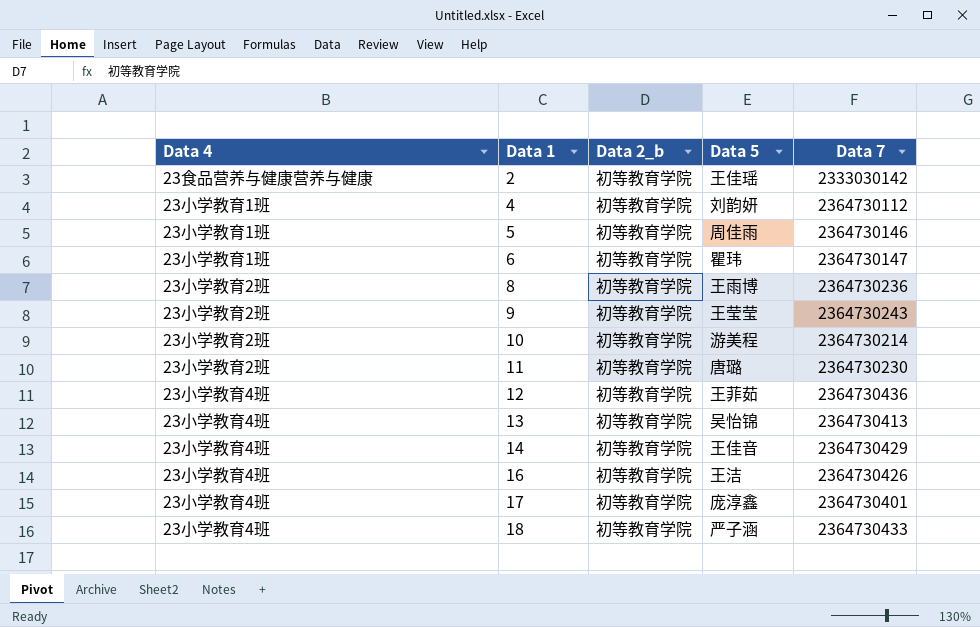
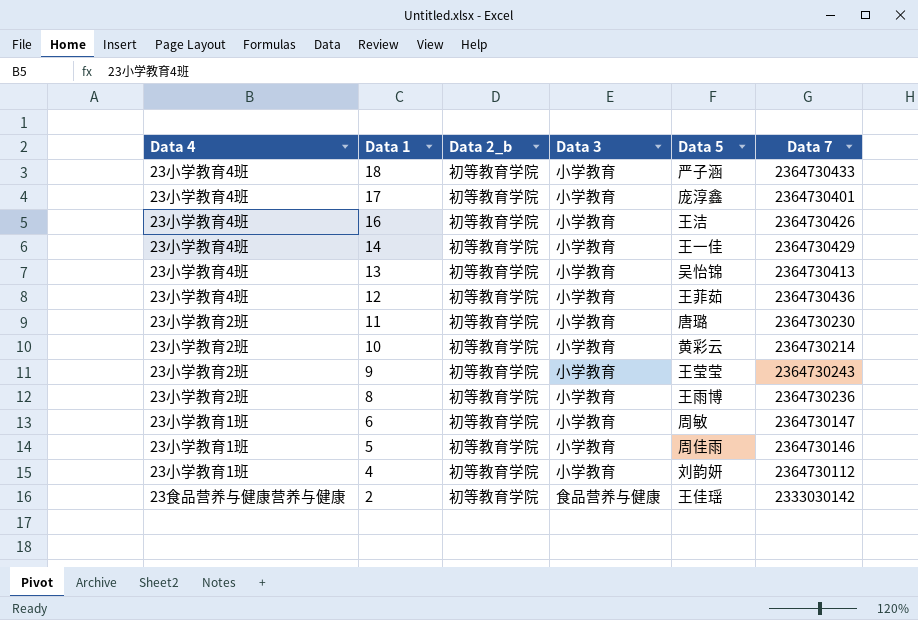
row order: Data 1 ascending -> Data 1 descending
column Data 3 | position: none -> 4
14 | Data 5: 王佳音 -> 王一佳
10 | Data 5: 游美程 -> 黄彩云
6 | Data 5: 瞿玮 -> 周敏

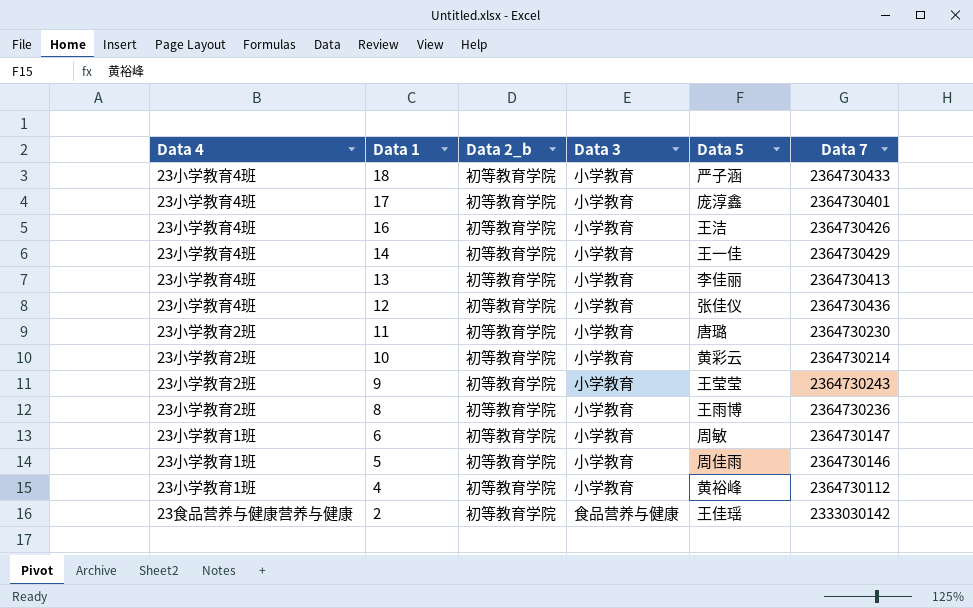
13 | Data 5: 吴怡锦 -> 李佳丽
12 | Data 5: 王菲茹 -> 张佳仪
4 | Data 5: 刘韵妍 -> 黄裕峰

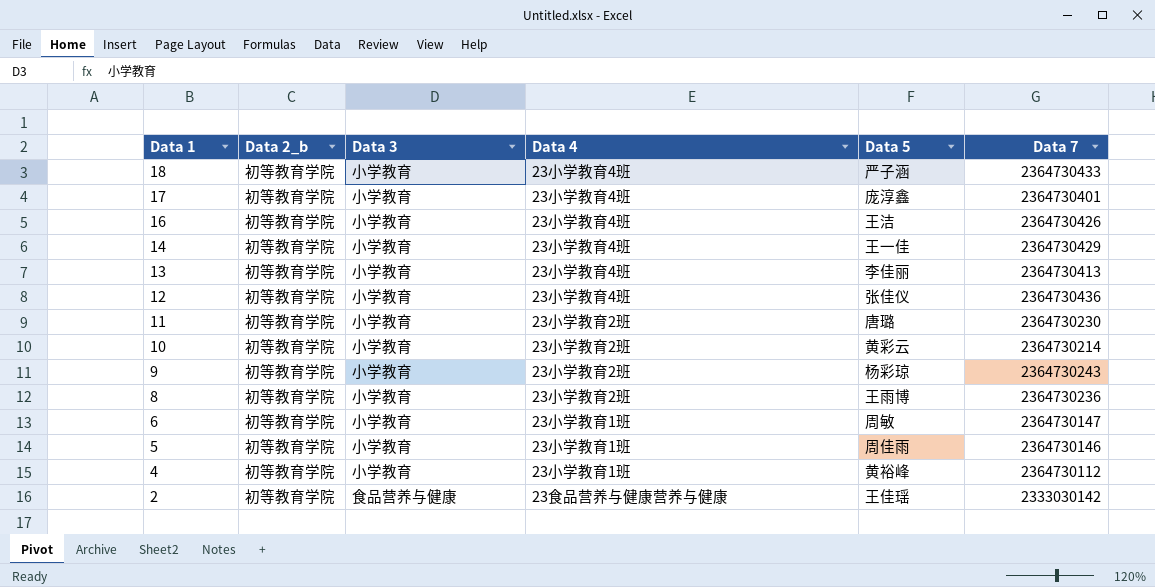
column Data 4 | position: 1 -> 4
9 | Data 5: 王莹莹 -> 杨彩琼

